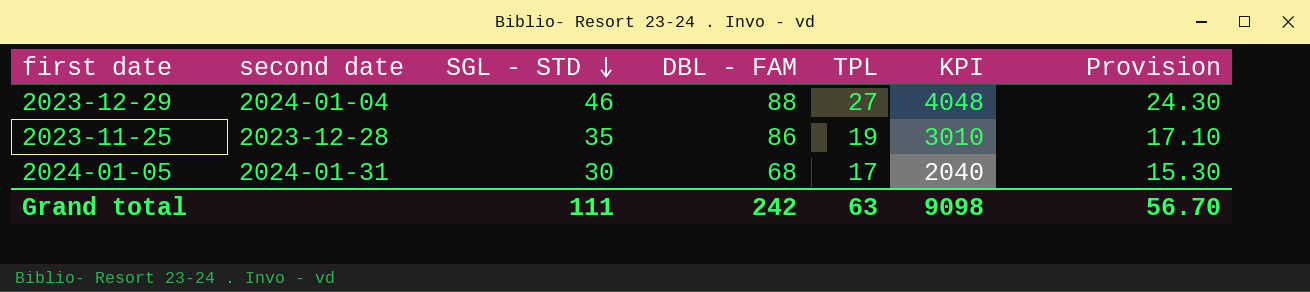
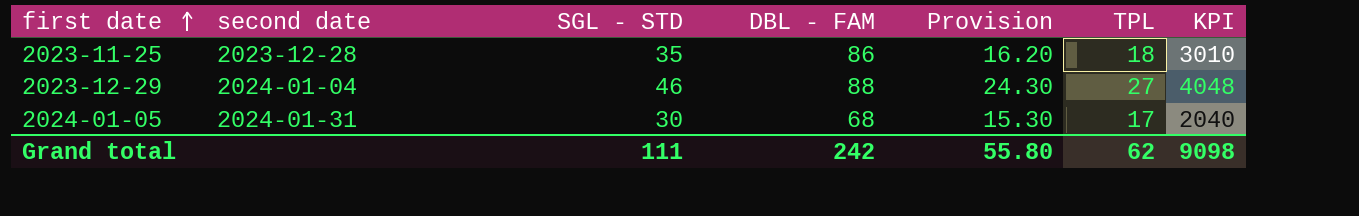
row order: SGL - STD descending -> first date ascending
column Provision | position: 7 -> 5
2023-11-25 | Provision: 17.10 -> 16.20
2023-11-25 | TPL: 19 -> 18
Grand total | Provision: 56.70 -> 55.80
Grand total | TPL: 63 -> 62

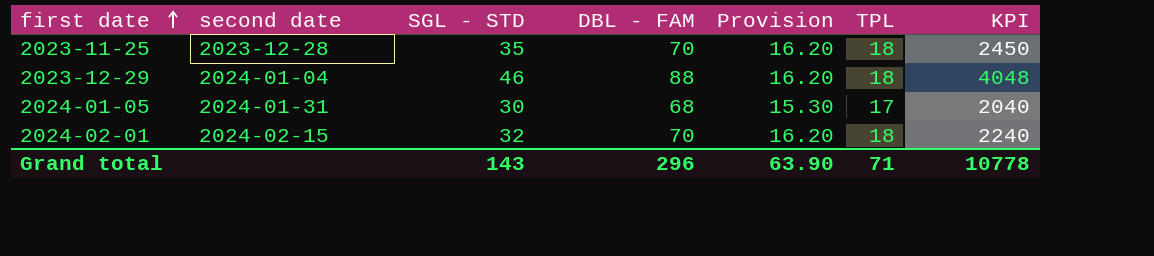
2023-11-25 | DBL - FAM: 86 -> 70
2023-11-25 | KPI: 3010 -> 2450
2023-12-29 | Provision: 24.30 -> 16.20
2023-12-29 | TPL: 27 -> 18
row 2024-02-01: none -> 2024-02-15 | 32 | 70 | 16.20 | 18 | 2240
Grand total | SGL - STD: 111 -> 143
Grand total | DBL - FAM: 242 -> 296
Grand total | Provision: 55.80 -> 63.90
Grand total | TPL: 62 -> 71
Grand total | KPI: 9098 -> 10778

